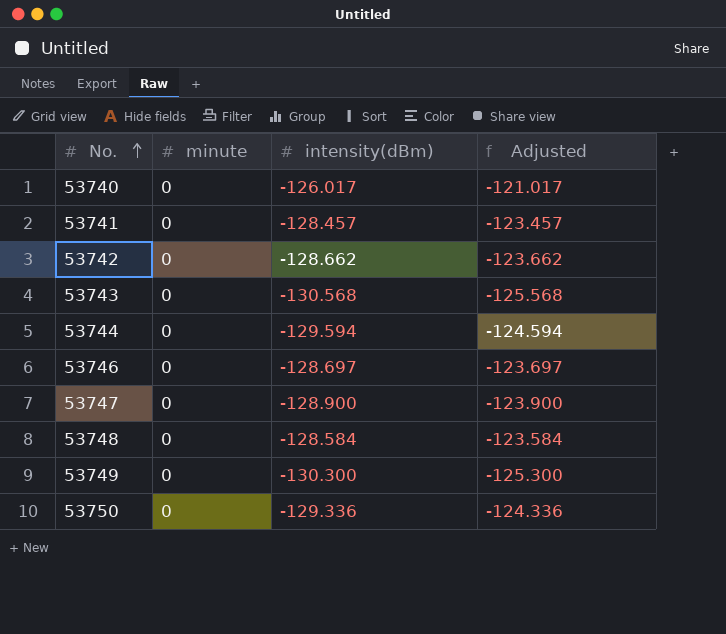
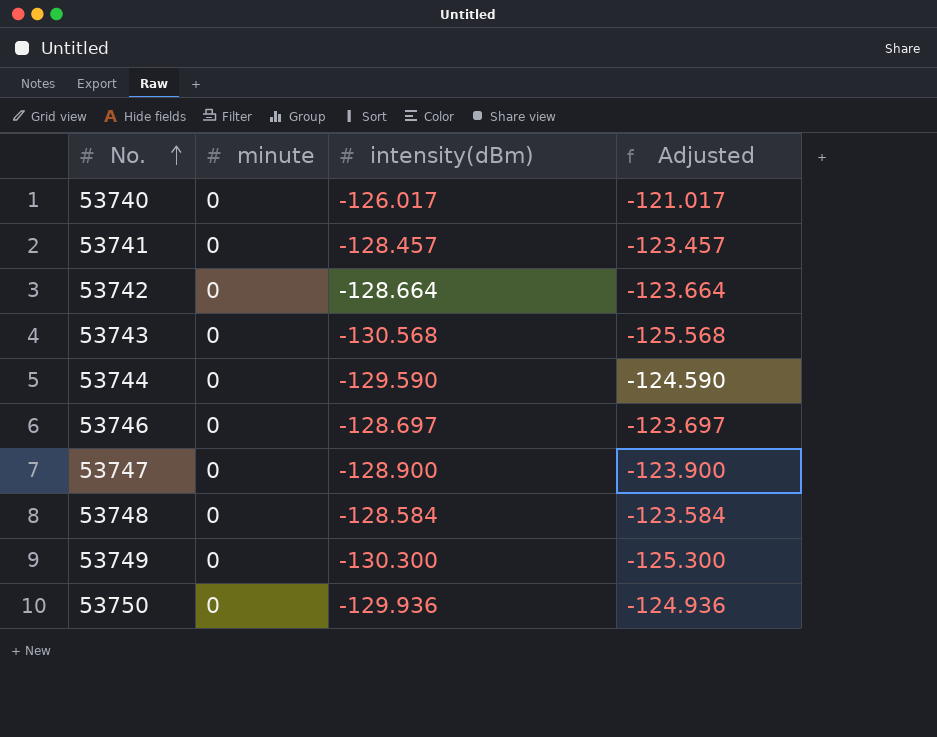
53742 | intensity(dBm): -128.662 -> -128.664
53742 | Adjusted: -123.662 -> -123.664
53744 | intensity(dBm): -129.594 -> -129.590
53744 | Adjusted: -124.594 -> -124.590
53750 | intensity(dBm): -129.336 -> -129.936
53750 | Adjusted: -124.336 -> -124.936

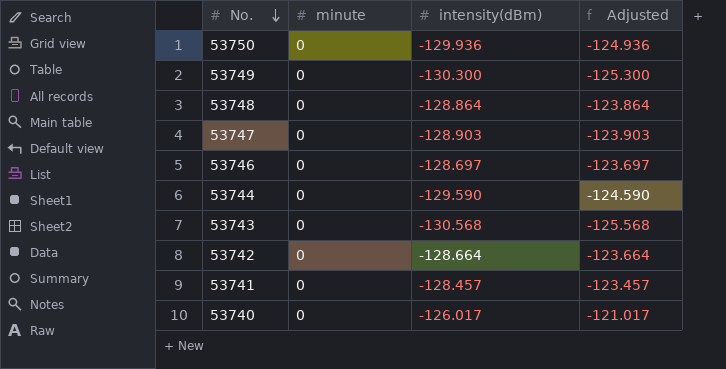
row order: No. ascending -> No. descending
53748 | intensity(dBm): -128.584 -> -128.864
53748 | Adjusted: -123.584 -> -123.864
53747 | intensity(dBm): -128.900 -> -128.903
53747 | Adjusted: -123.900 -> -123.903

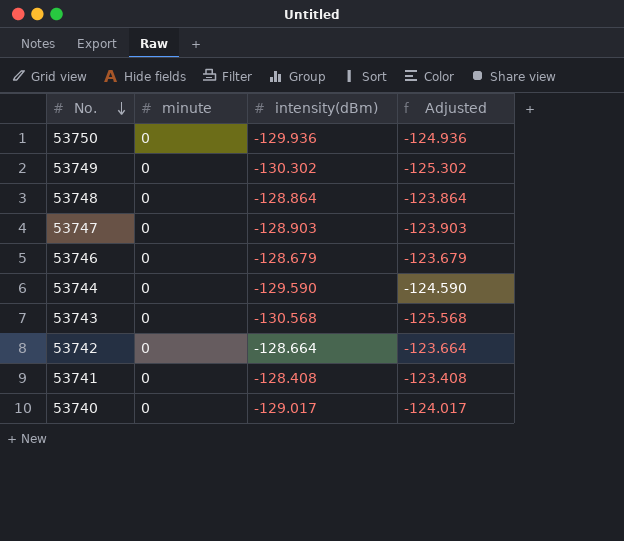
53749 | intensity(dBm): -130.300 -> -130.302
53749 | Adjusted: -125.300 -> -125.302
53746 | intensity(dBm): -128.697 -> -128.679
53746 | Adjusted: -123.697 -> -123.679
53741 | intensity(dBm): -128.457 -> -128.408
53741 | Adjusted: -123.457 -> -123.408
53740 | intensity(dBm): -126.017 -> -129.017
53740 | Adjusted: -121.017 -> -124.017

